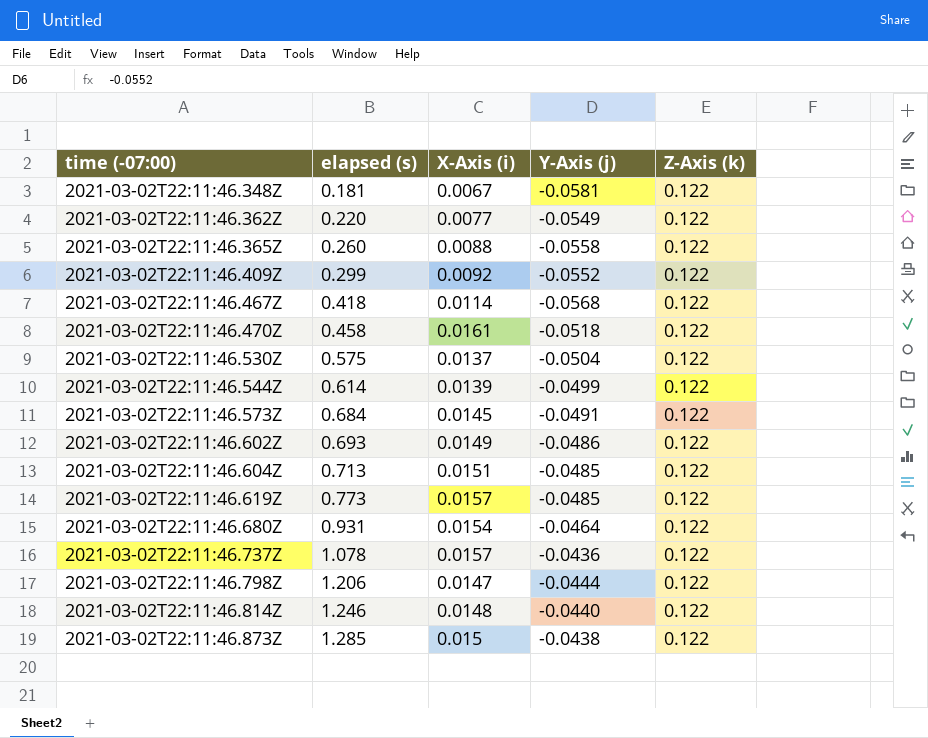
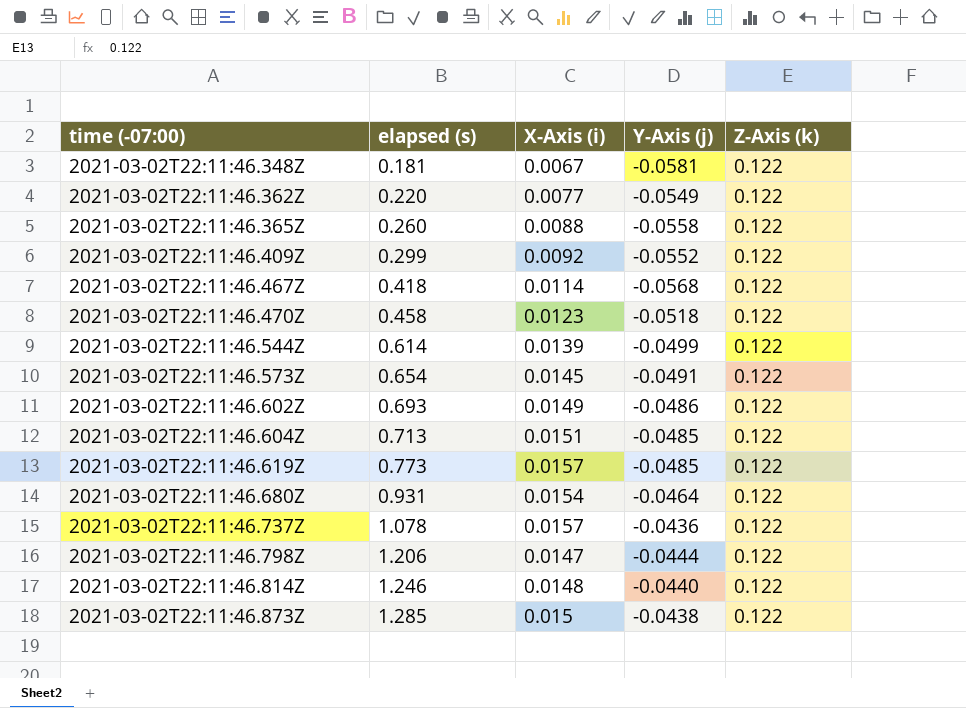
row 2021-03-02T22:11:46.530Z: 0.575 | 0.0137 | -0.0504 | 0.122 -> none
2021-03-02T22:11:46.470Z | X-Axis (i): 0.0161 -> 0.0123
2021-03-02T22:11:46.573Z | elapsed (s): 0.684 -> 0.654

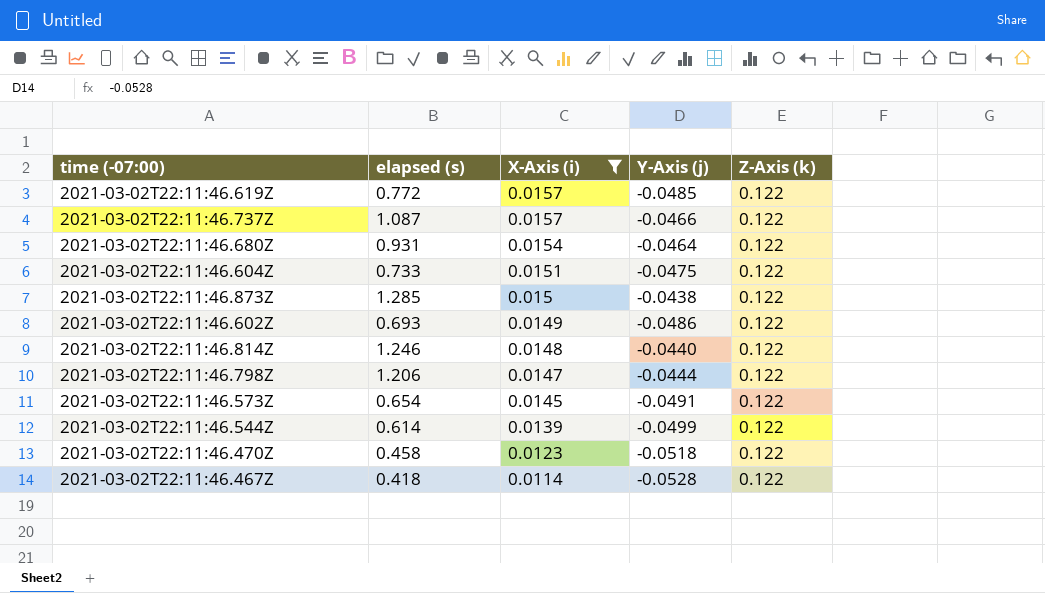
filter: none -> X-Axis (i) >= 0.0114
row order: time (-07:00) ascending -> X-Axis (i) descending
2021-03-02T22:11:46.619Z | elapsed (s): 0.773 -> 0.772
2021-03-02T22:11:46.737Z | elapsed (s): 1.078 -> 1.087
2021-03-02T22:11:46.737Z | Y-Axis (j): -0.0436 -> -0.0466
2021-03-02T22:11:46.604Z | elapsed (s): 0.713 -> 0.733
2021-03-02T22:11:46.604Z | Y-Axis (j): -0.0485 -> -0.0475
2021-03-02T22:11:46.467Z | Y-Axis (j): -0.0568 -> -0.0528

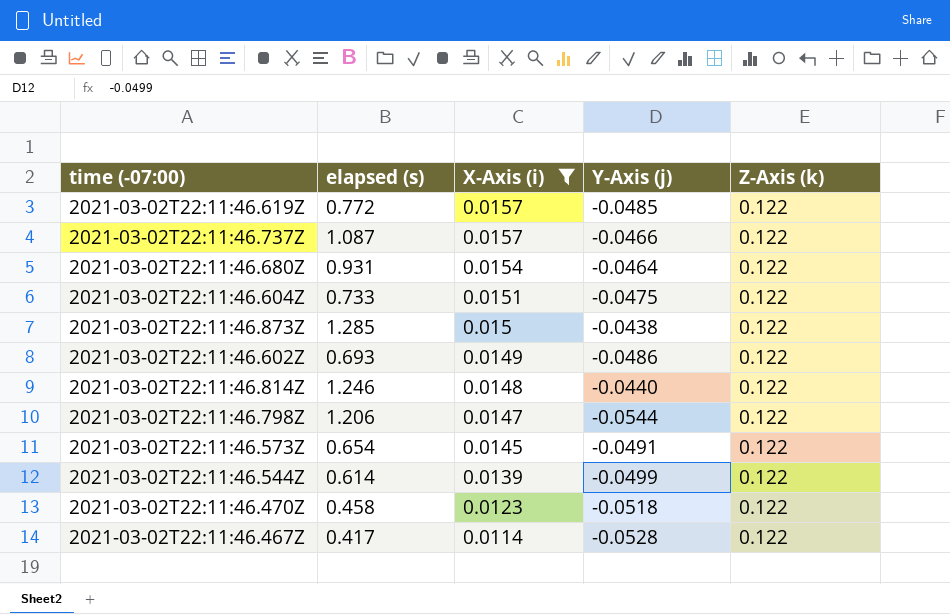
2021-03-02T22:11:46.798Z | Y-Axis (j): -0.0444 -> -0.0544
2021-03-02T22:11:46.467Z | elapsed (s): 0.418 -> 0.417

